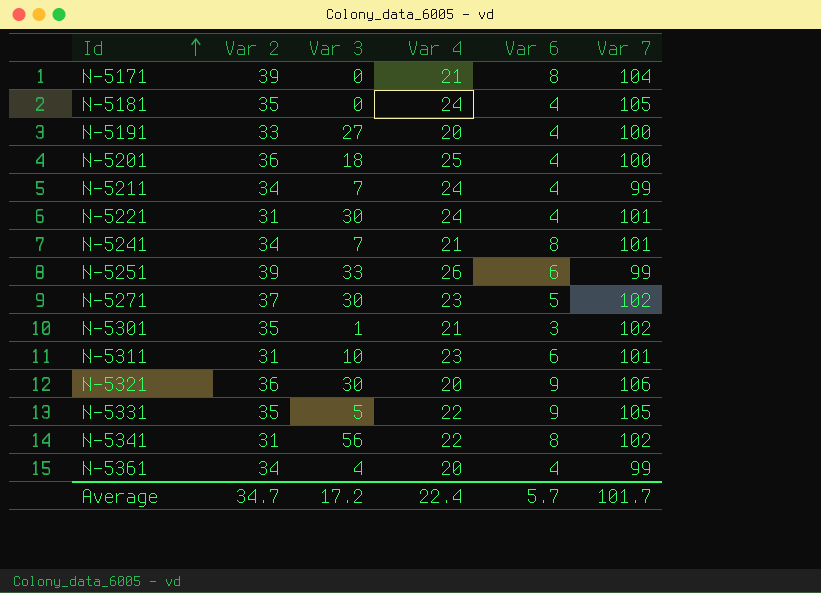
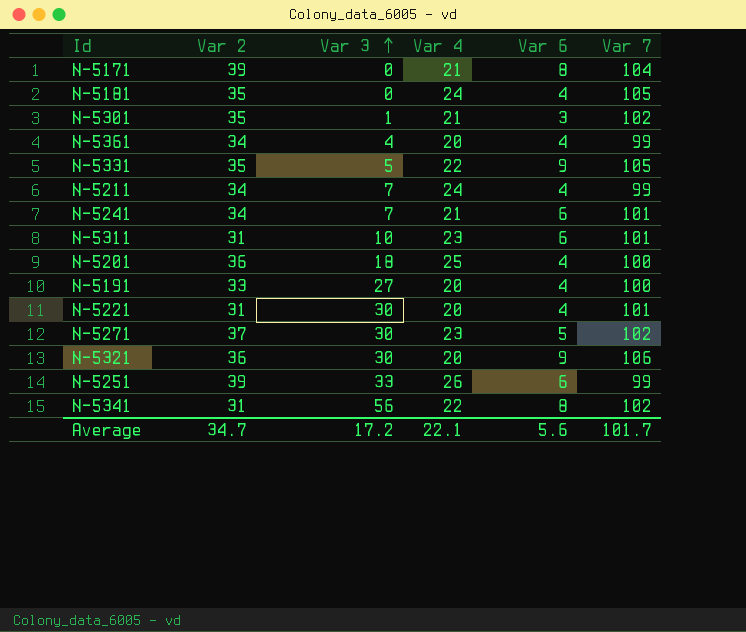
row order: Id ascending -> Var 3 ascending
N-5241 | Var 6: 8 -> 6
N-5221 | Var 4: 24 -> 20
Average | Var 4: 22.4 -> 22.1
Average | Var 6: 5.7 -> 5.6

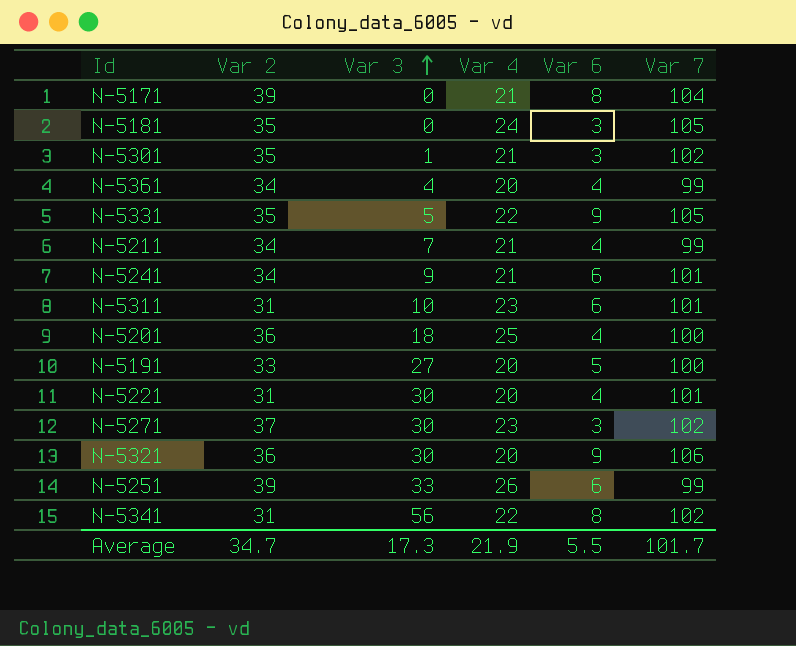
N-5181 | Var 6: 4 -> 3
N-5211 | Var 4: 24 -> 21
N-5241 | Var 3: 7 -> 9
N-5191 | Var 6: 4 -> 5
N-5271 | Var 6: 5 -> 3
Average | Var 3: 17.2 -> 17.3
Average | Var 4: 22.1 -> 21.9
Average | Var 6: 5.6 -> 5.5

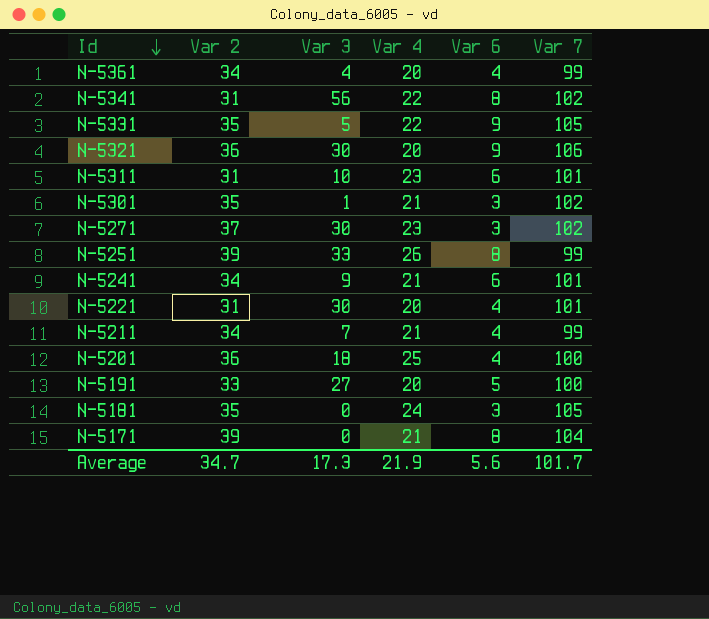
row order: Var 3 ascending -> Id descending
N-5251 | Var 6: 6 -> 8
Average | Var 6: 5.5 -> 5.6

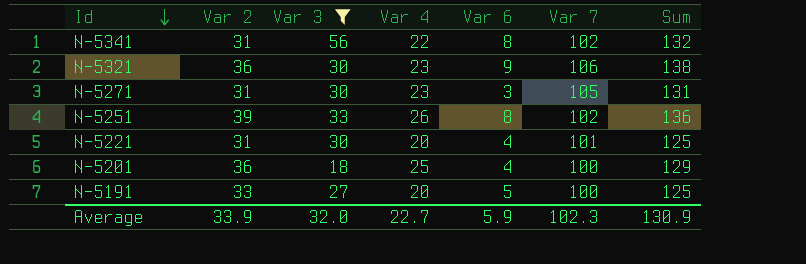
filter: none -> Var 3 >= 18
column Sum | formula: none -> [Var 4] + [Var 6] + [Var 7]
N-5321 | Var 4: 20 -> 23
N-5271 | Var 2: 37 -> 31
N-5271 | Var 7: 102 -> 105
N-5251 | Var 7: 99 -> 102
Average | Var 2: 34.7 -> 33.9
Average | Var 3: 17.3 -> 32.0
Average | Var 4: 21.9 -> 22.7
Average | Var 6: 5.6 -> 5.9
Average | Var 7: 101.7 -> 102.3

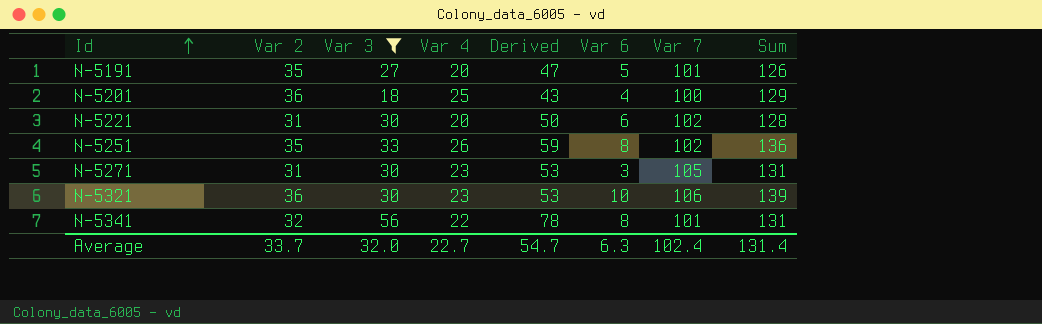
row order: Id descending -> Id ascending
column Derived | formula: none -> [Var 3] + [Var 4]
N-5191 | Var 2: 33 -> 35
N-5191 | Var 7: 100 -> 101
N-5191 | Sum: 125 -> 126
N-5221 | Var 6: 4 -> 6
N-5221 | Var 7: 101 -> 102
N-5221 | Sum: 125 -> 128
N-5251 | Var 2: 39 -> 35
N-5321 | Var 6: 9 -> 10
N-5321 | Sum: 138 -> 139
N-5341 | Var 2: 31 -> 32
N-5341 | Var 7: 102 -> 101
N-5341 | Sum: 132 -> 131
Average | Var 2: 33.9 -> 33.7
Average | Var 6: 5.9 -> 6.3
Average | Var 7: 102.3 -> 102.4
Average | Sum: 130.9 -> 131.4

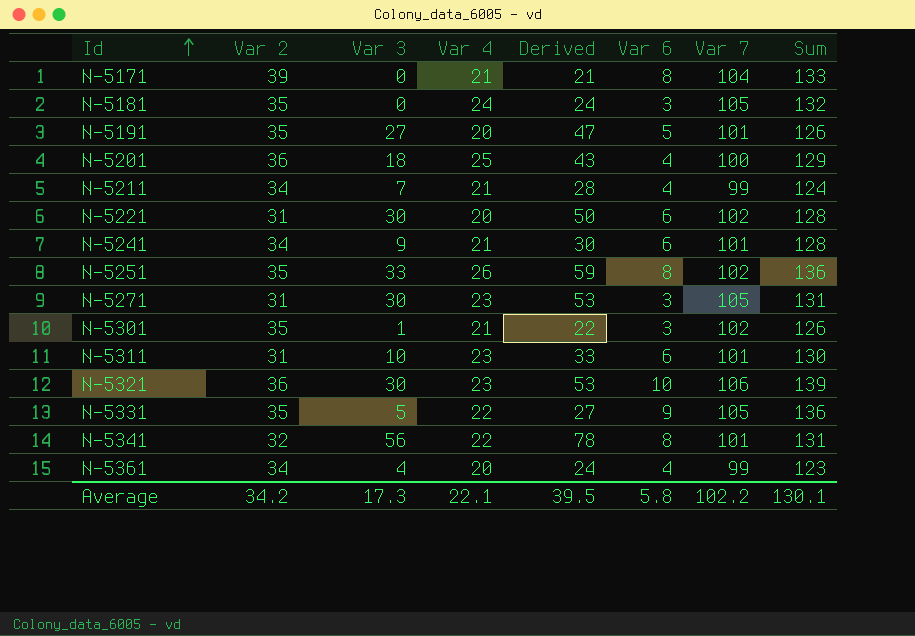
filter: Var 3 >= 18 -> none
Average | Var 2: 33.7 -> 34.2
Average | Var 3: 32.0 -> 17.3
Average | Var 4: 22.7 -> 22.1
Average | Derived: 54.7 -> 39.5
Average | Var 6: 6.3 -> 5.8
Average | Var 7: 102.4 -> 102.2
Average | Sum: 131.4 -> 130.1

